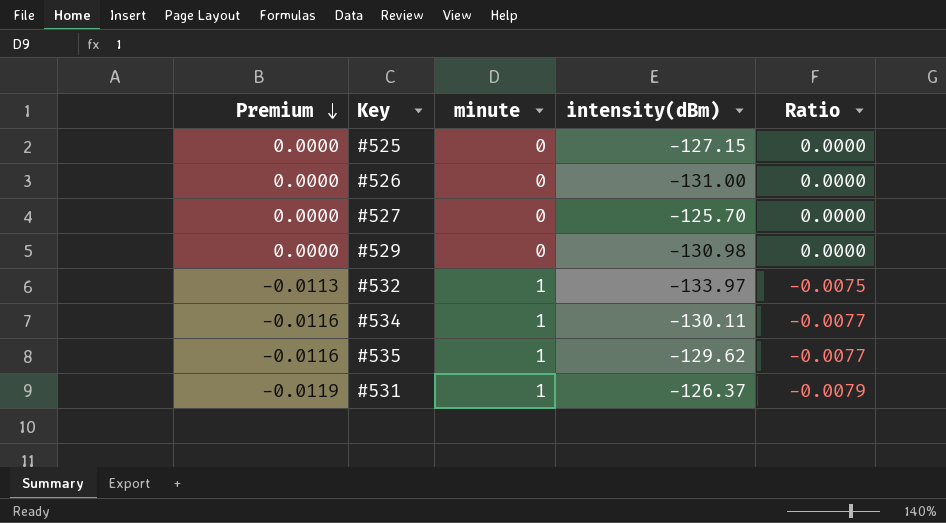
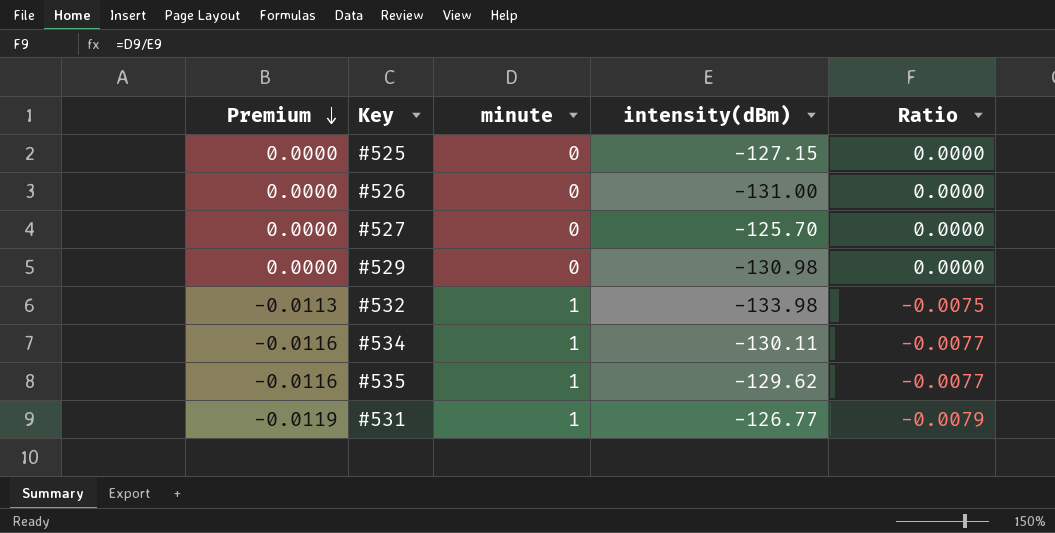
#532 | intensity(dBm): -133.97 -> -133.98
#531 | intensity(dBm): -126.37 -> -126.77

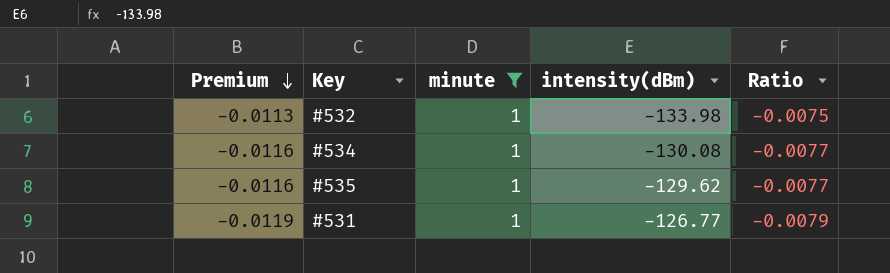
filter: none -> minute = 1
#534 | intensity(dBm): -130.11 -> -130.08

